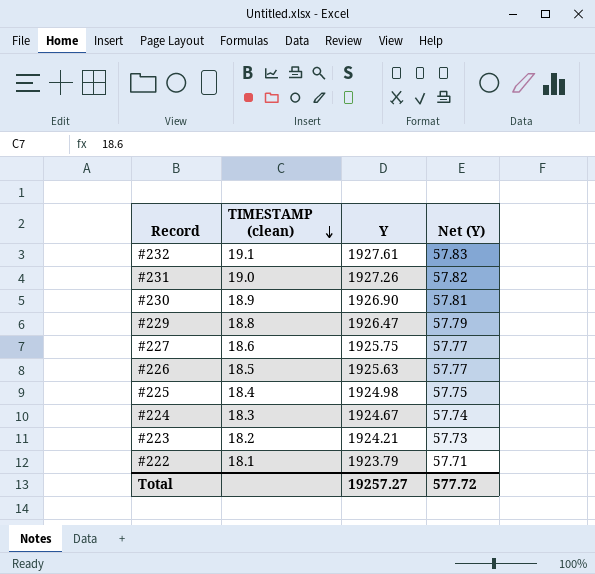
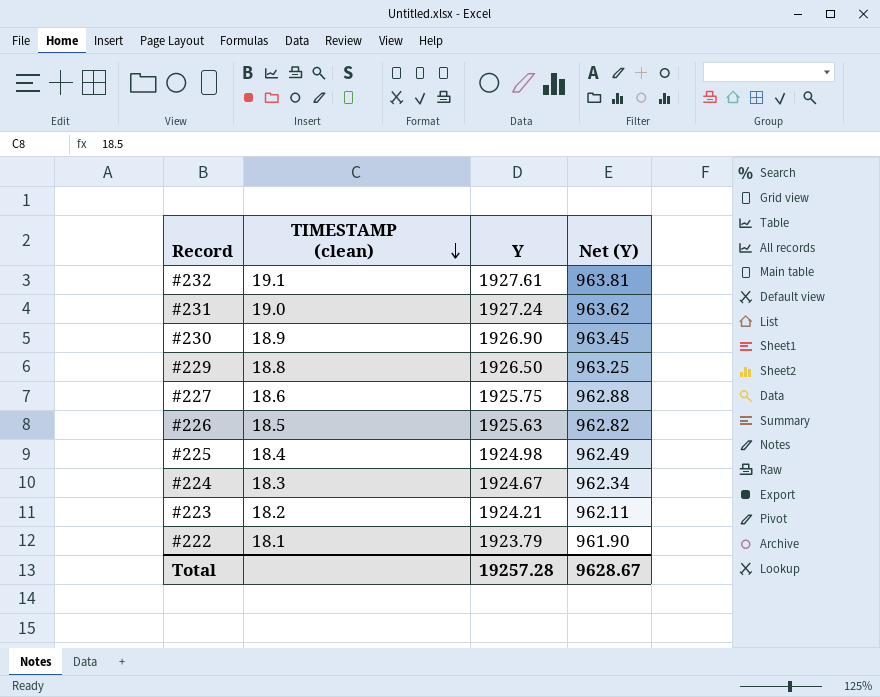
column Net (Y) | formula: [Y] * 0.03 -> [Y] * 0.5
#231 | Y: 1927.26 -> 1927.24
#229 | Y: 1926.47 -> 1926.50
Total | Y: 19257.27 -> 19257.28
Total | Net (Y): 577.72 -> 9628.67

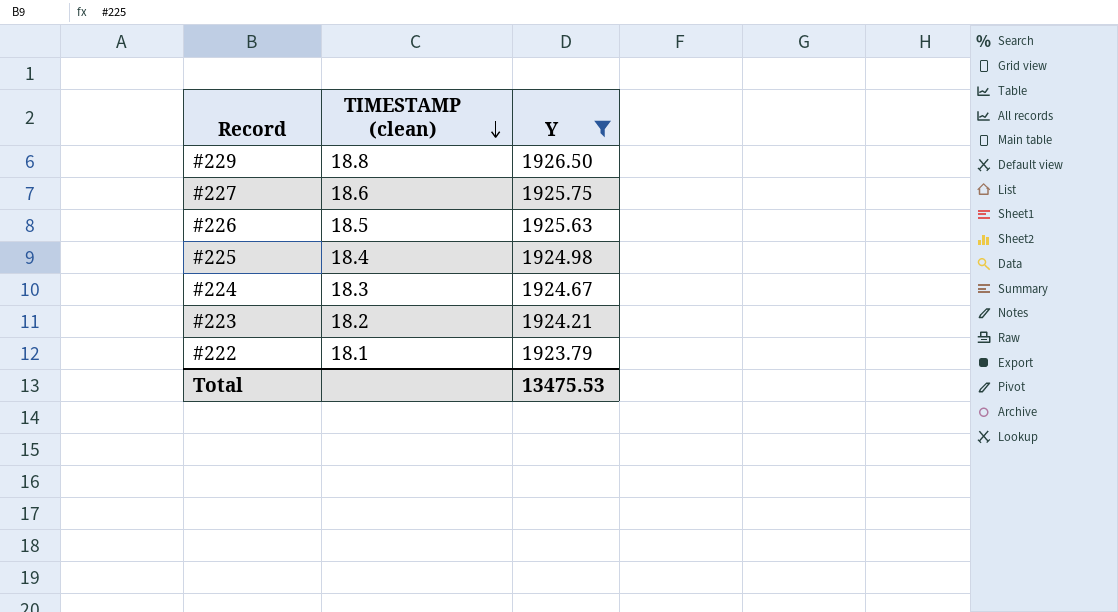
filter: none -> Y <= 1926.50
column Net (Y) | formula: [Y] * 0.5 -> none
Total | Y: 19257.28 -> 13475.53

